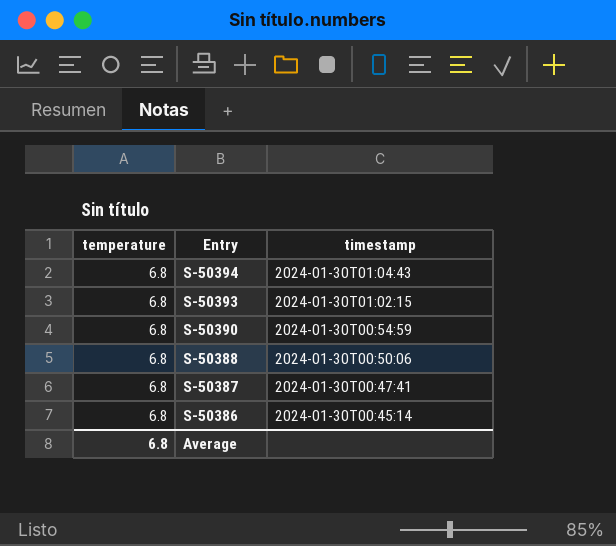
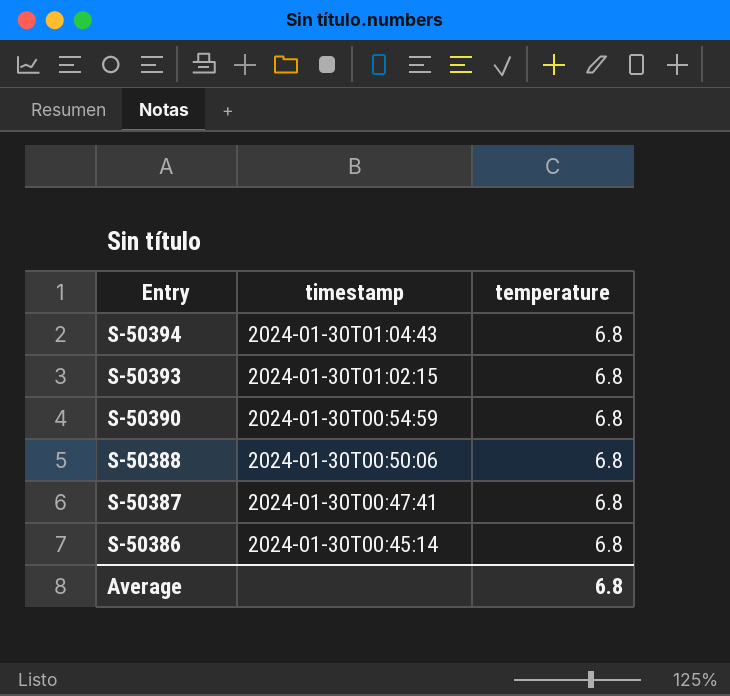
column temperature | position: 1 -> 3

